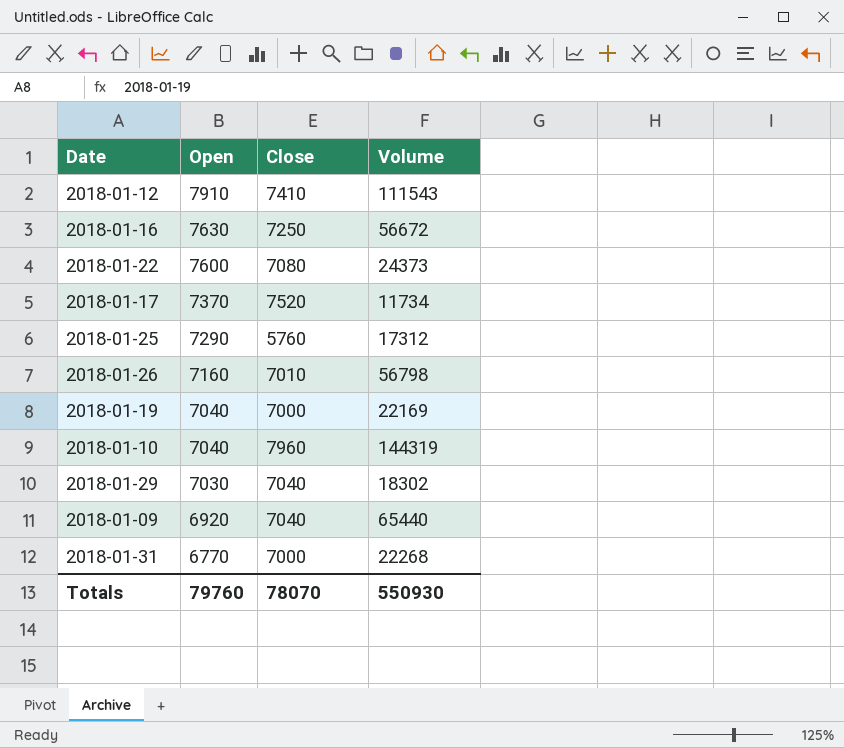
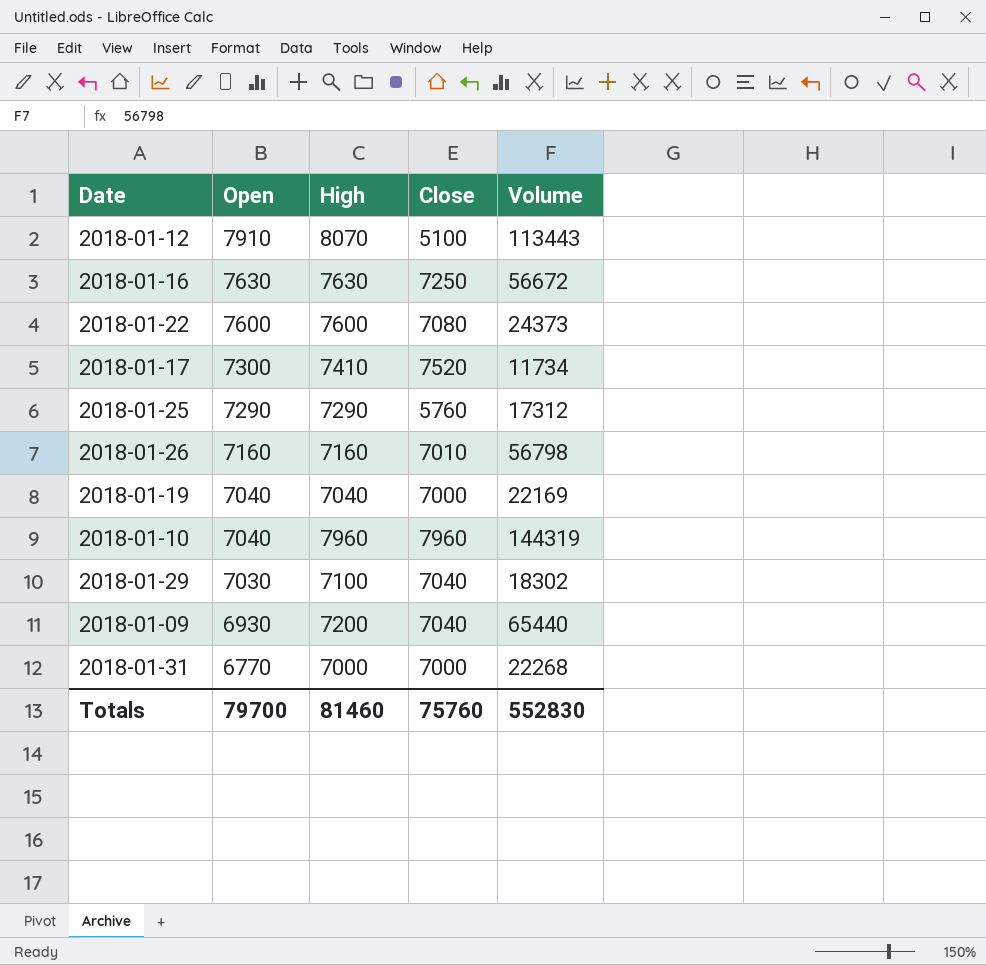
column High | position: none -> 3
2018-01-12 | Close: 7410 -> 5100
2018-01-12 | Volume: 111543 -> 113443
2018-01-17 | Open: 7370 -> 7300
2018-01-09 | Open: 6920 -> 6930
Totals | Open: 79760 -> 79700
Totals | Close: 78070 -> 75760
Totals | Volume: 550930 -> 552830

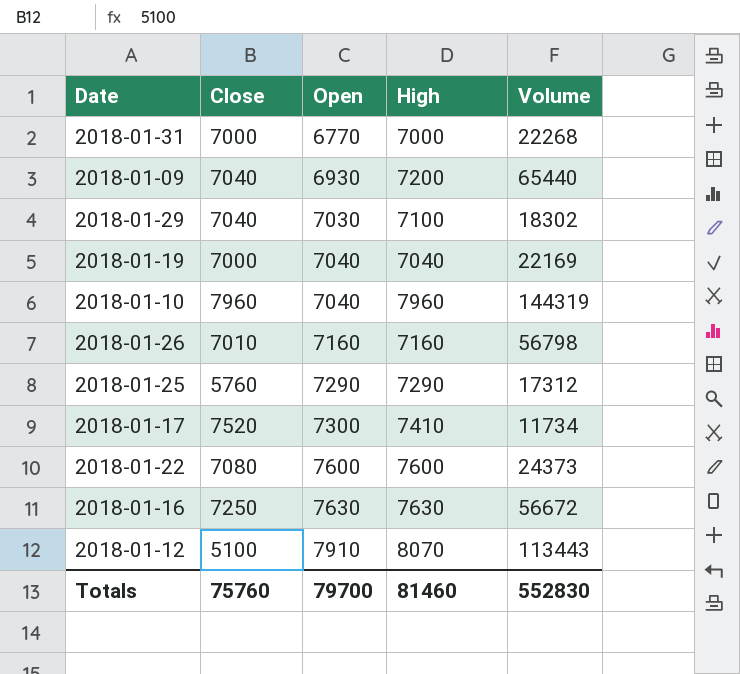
row order: Open descending -> Open ascending
column Close | position: 4 -> 2

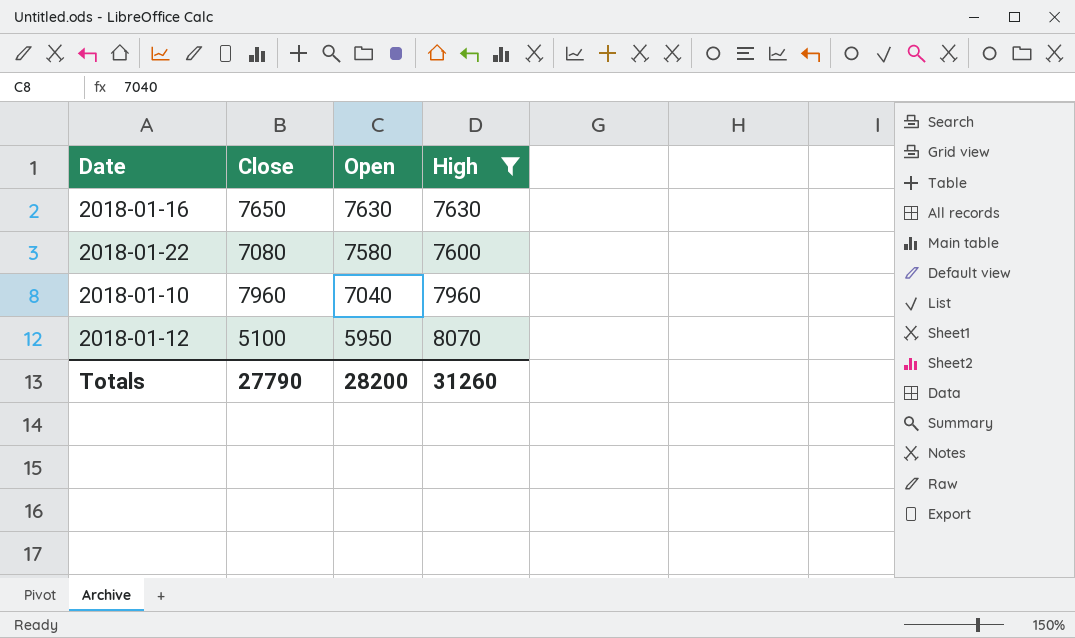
filter: none -> High >= 7600
row order: Open ascending -> Open descending
column Volume | position: 5 -> none
2018-01-16 | Close: 7250 -> 7650
2018-01-22 | Open: 7600 -> 7580
2018-01-12 | Open: 7910 -> 5950
Totals | Close: 75760 -> 27790
Totals | Open: 79700 -> 28200
Totals | High: 81460 -> 31260

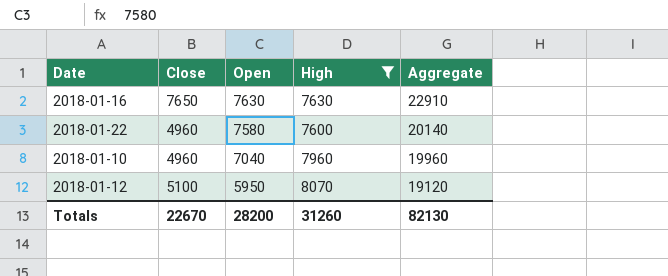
column Aggregate | formula: none -> [Close] + [Open] + [High]
2018-01-22 | Close: 7080 -> 4960
2018-01-10 | Close: 7960 -> 4960
Totals | Close: 27790 -> 22670

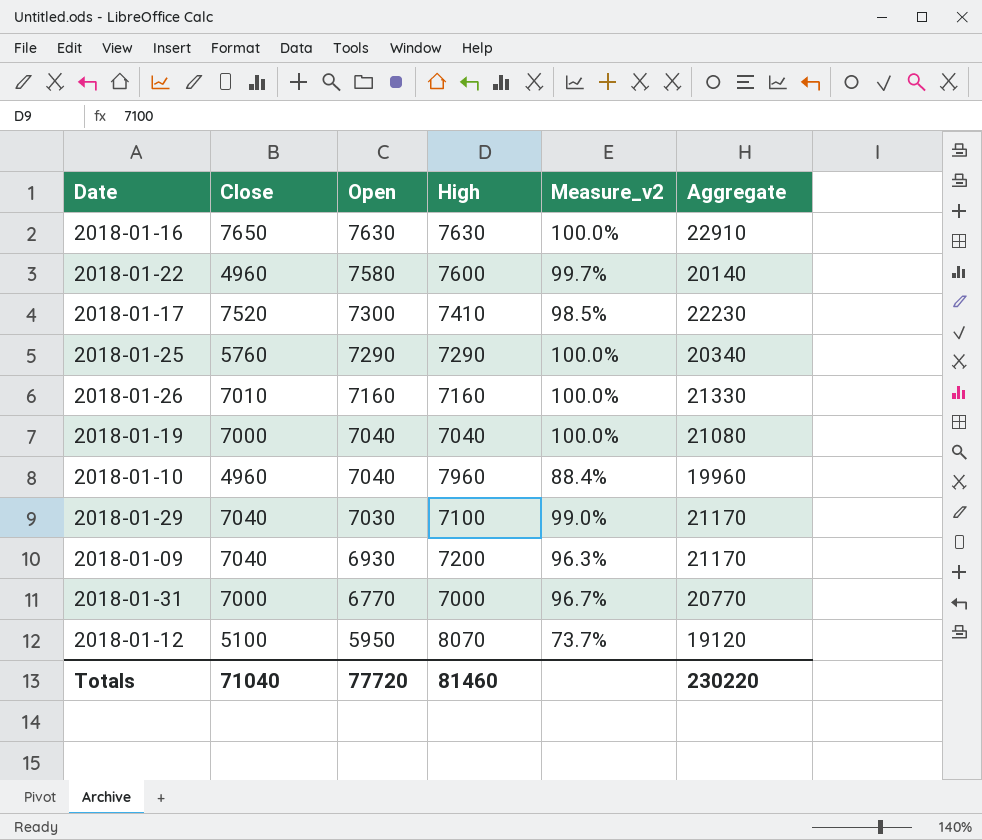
filter: High >= 7600 -> none
column Measure_v2 | formula: none -> [Open] / [High]
Totals | Close: 22670 -> 71040
Totals | Open: 28200 -> 77720
Totals | High: 31260 -> 81460
Totals | Aggregate: 82130 -> 230220

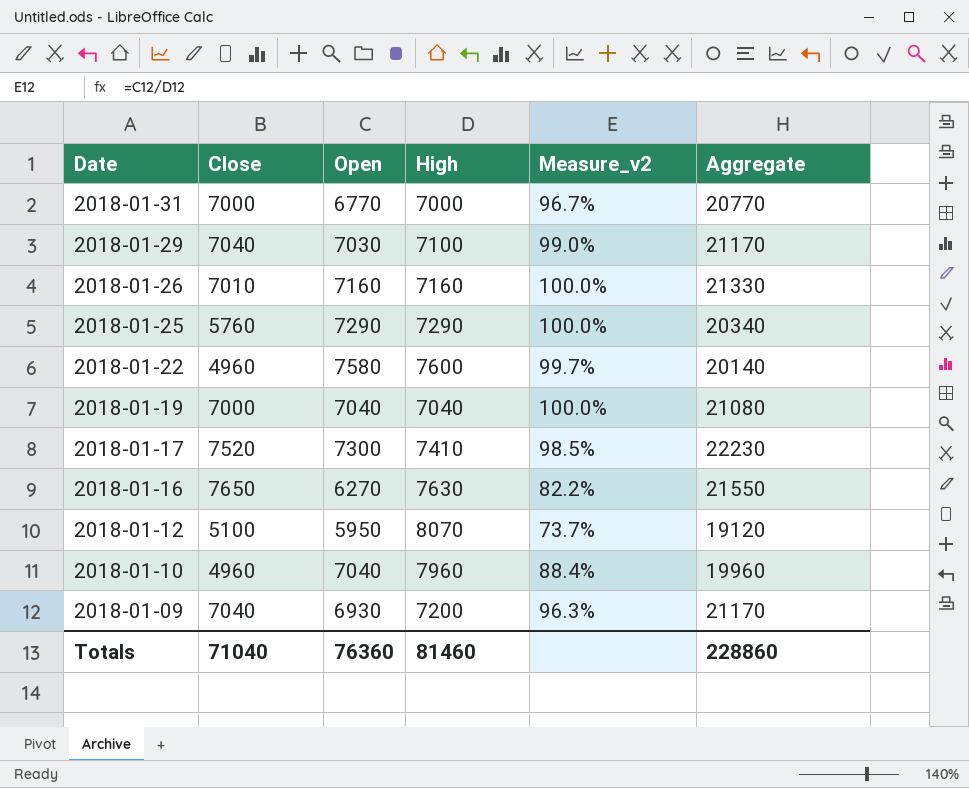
row order: Open descending -> Date descending
2018-01-16 | Open: 7630 -> 6270
2018-01-16 | Measure_v2: 100.0% -> 82.2%
2018-01-16 | Aggregate: 22910 -> 21550
Totals | Open: 77720 -> 76360
Totals | Aggregate: 230220 -> 228860

